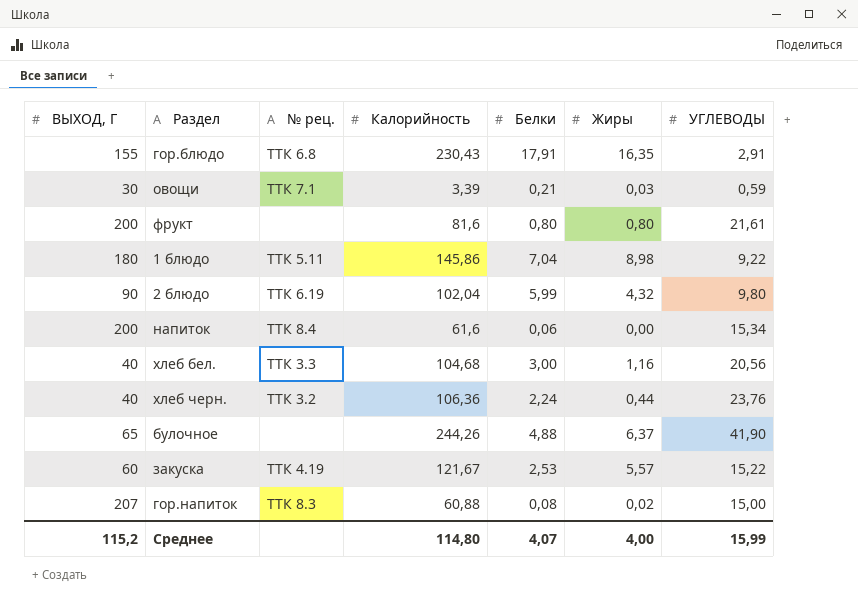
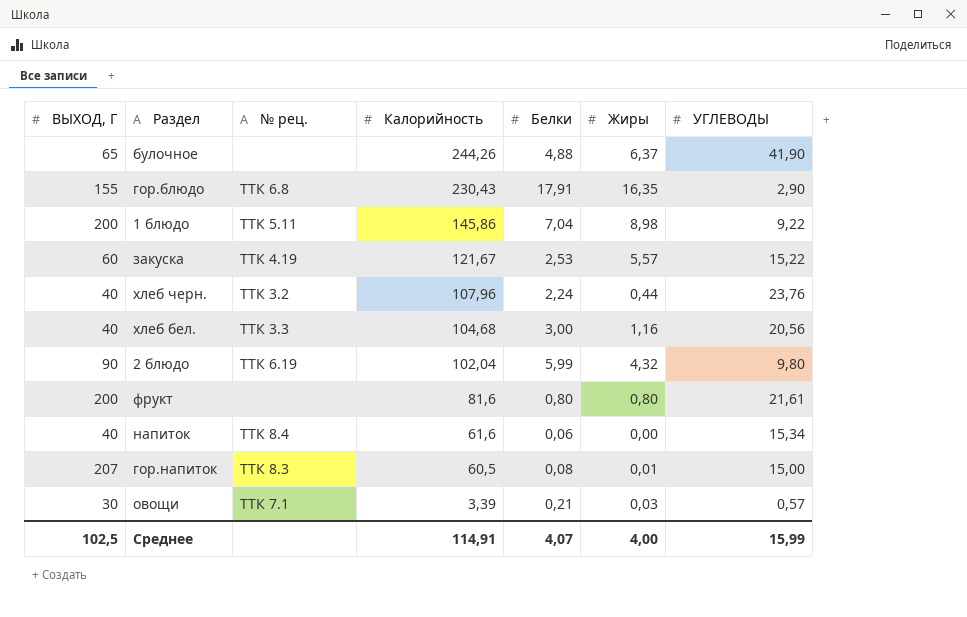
row order: none -> Калорийность descending
гор.блюдо | УГЛЕВОДЫ: 2,91 -> 2,90
1 блюдо | ВЫХОД, Г: 180 -> 200
хлеб черн. | Калорийность: 106,36 -> 107,96
напиток | ВЫХОД, Г: 200 -> 40
гор.напиток | Калорийность: 60,88 -> 60,5
гор.напиток | Жиры: 0,02 -> 0,01
овощи | УГЛЕВОДЫ: 0,59 -> 0,57
Среднее | ВЫХОД, Г: 115,2 -> 102,5
Среднее | Калорийность: 114,80 -> 114,91

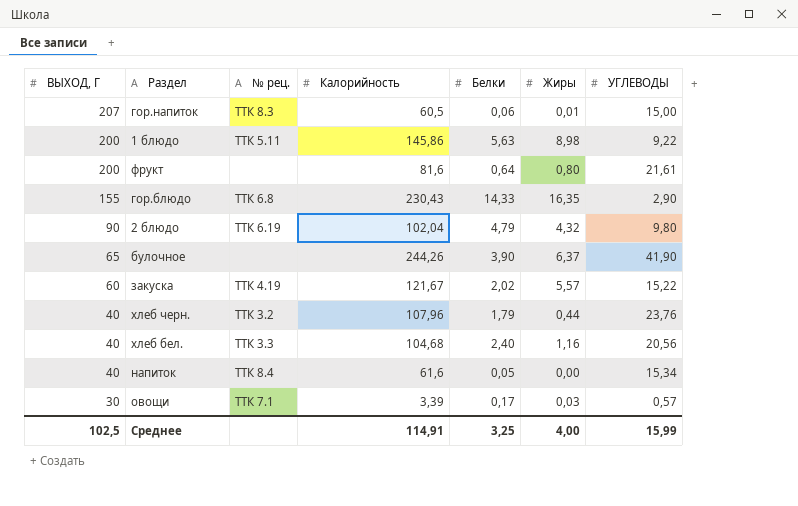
row order: Калорийность descending -> ВЫХОД, Г descending
гор.напиток | Белки: 0,08 -> 0,06
1 блюдо | Белки: 7,04 -> 5,63
фрукт | Белки: 0,80 -> 0,64
гор.блюдо | Белки: 17,91 -> 14,33
2 блюдо | Белки: 5,99 -> 4,79
булочное | Белки: 4,88 -> 3,90
закуска | Белки: 2,53 -> 2,02
хлеб черн. | Белки: 2,24 -> 1,79
хлеб бел. | Белки: 3,00 -> 2,40
напиток | Белки: 0,06 -> 0,05
овощи | Белки: 0,21 -> 0,17
Среднее | Белки: 4,07 -> 3,25

